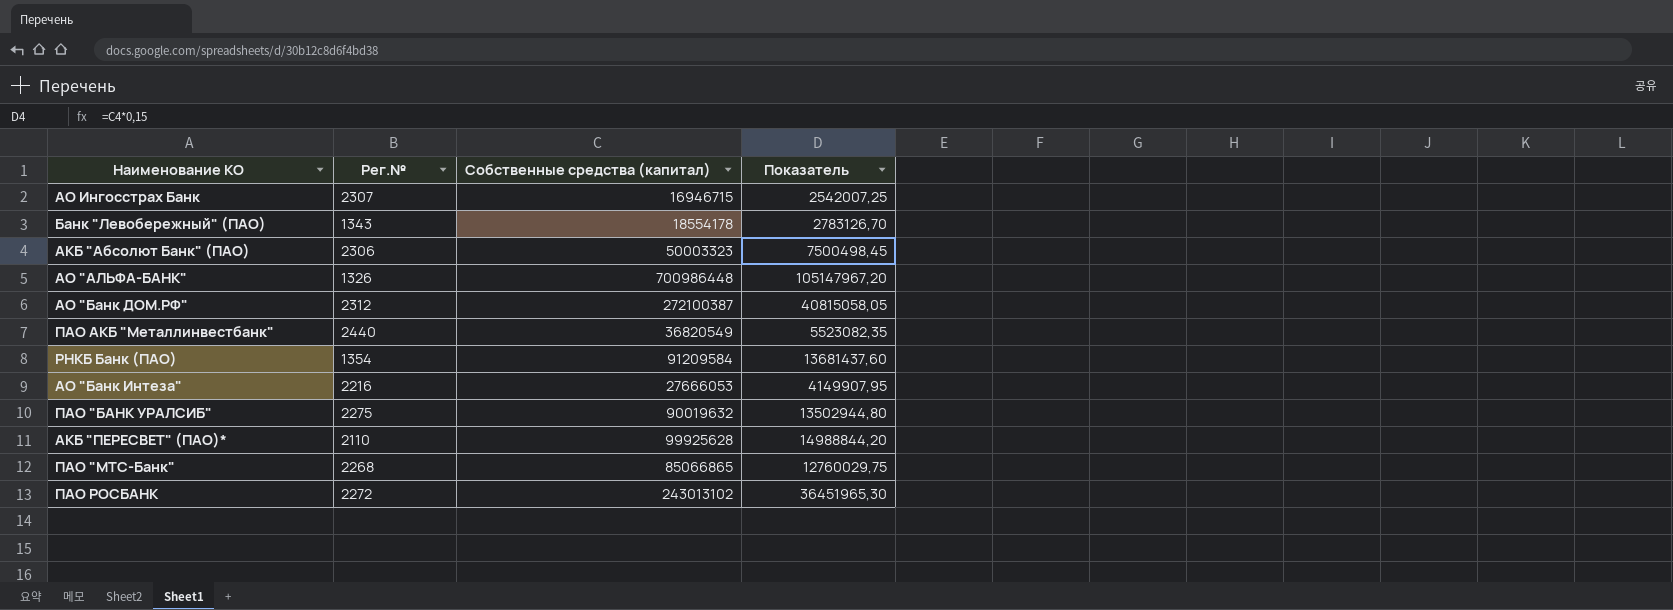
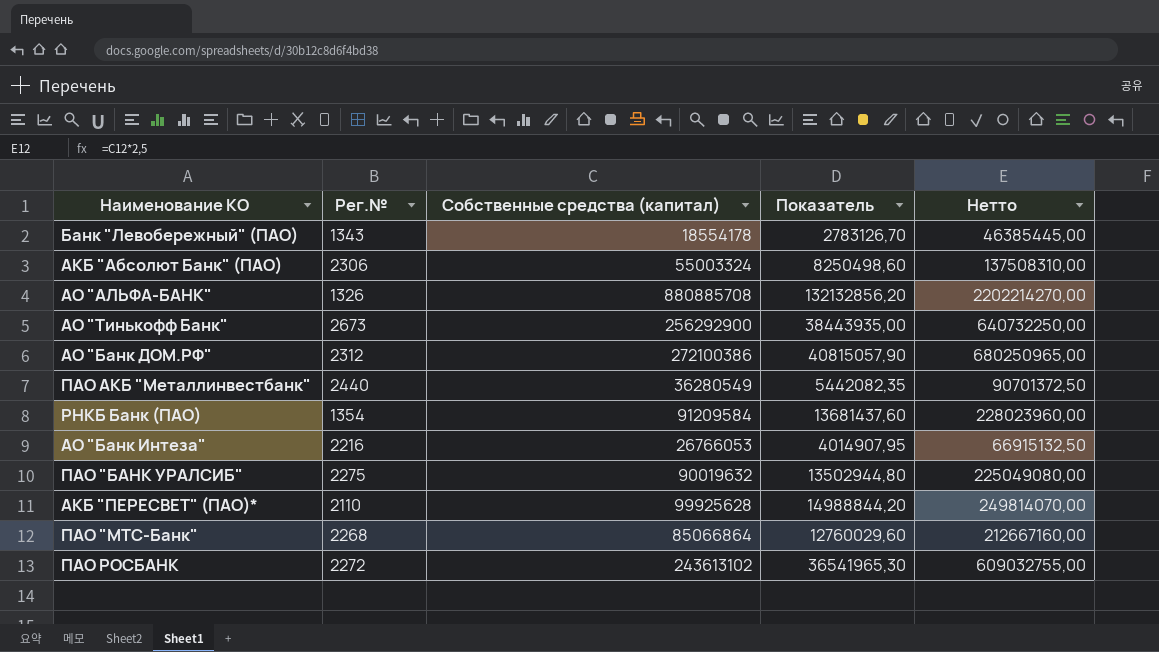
column Нетто | formula: none -> [Собственные средства (капитал)] * 2,5
row АО Ингосстрах Банк: 2307 | 16946715 | 2542007,25 -> none
АКБ "Абсолют Банк" (ПАО) | Собственные средства (капитал): 50003323 -> 55003324
АКБ "Абсолют Банк" (ПАО) | Показатель: 7500498,45 -> 8250498,60
АО "АЛЬФА-БАНК" | Собственные средства (капитал): 700986448 -> 880885708
АО "АЛЬФА-БАНК" | Показатель: 105147967,20 -> 132132856,20
row АО "Тинькофф Банк": none -> 2673 | 256292900 | 38443935,00 | 640732250,00
АО "Банк ДОМ.РФ" | Собственные средства (капитал): 272100387 -> 272100386
АО "Банк ДОМ.РФ" | Показатель: 40815058,05 -> 40815057,90
ПАО АКБ "Металлинвестбанк" | Собственные средства (капитал): 36820549 -> 36280549
ПАО АКБ "Металлинвестбанк" | Показатель: 5523082,35 -> 5442082,35
АО "Банк Интеза" | Собственные средства (капитал): 27666053 -> 26766053
АО "Банк Интеза" | Показатель: 4149907,95 -> 4014907,95
ПАО "МТС-Банк" | Собственные средства (капитал): 85066865 -> 85066864
ПАО "МТС-Банк" | Показатель: 12760029,75 -> 12760029,60
ПАО РОСБАНК | Собственные средства (капитал): 243013102 -> 243613102
ПАО РОСБАНК | Показатель: 36451965,30 -> 36541965,30

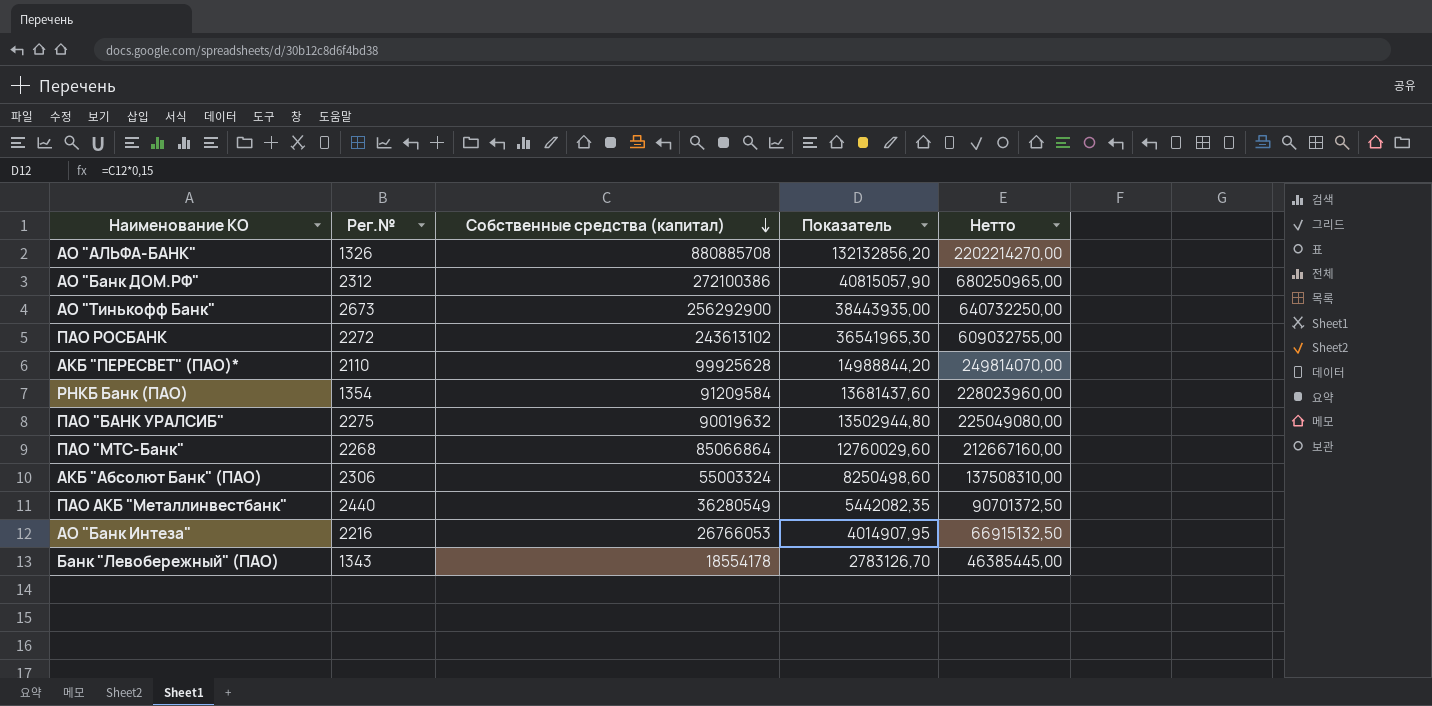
row order: none -> Собственные средства (капитал) descending

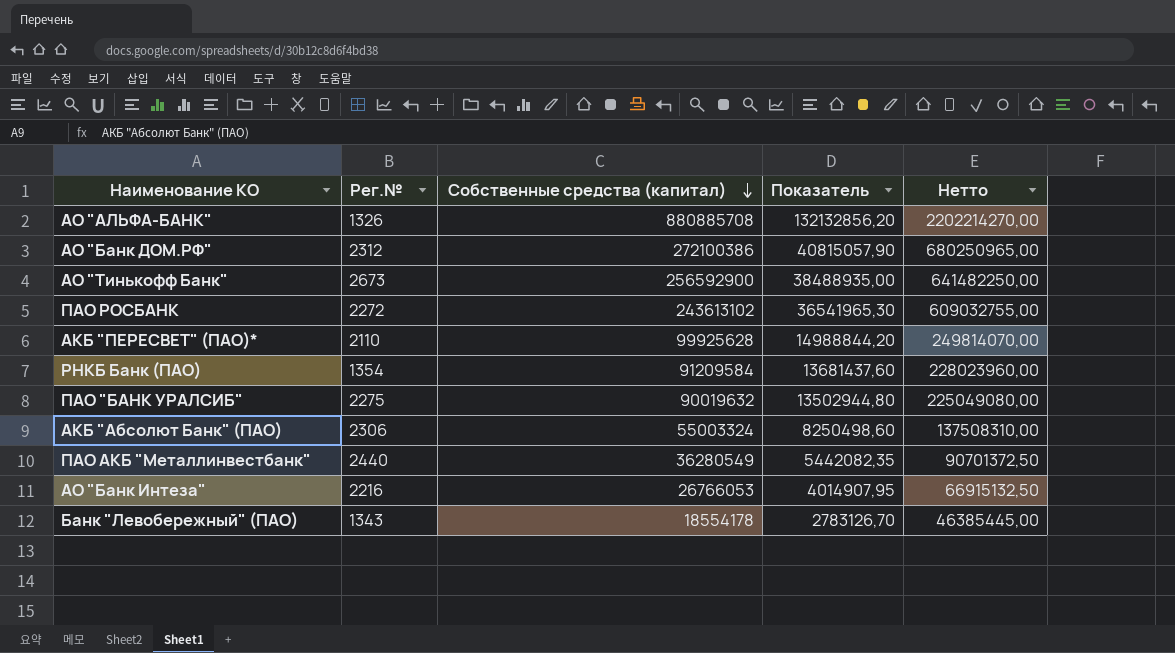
row ПАО "МТС-Банк": 2268 | 85066864 | 12760029,60 | 212667160,00 -> none
АО "Тинькофф Банк" | Собственные средства (капитал): 256292900 -> 256592900
АО "Тинькофф Банк" | Показатель: 38443935,00 -> 38488935,00
АО "Тинькофф Банк" | Нетто: 640732250,00 -> 641482250,00

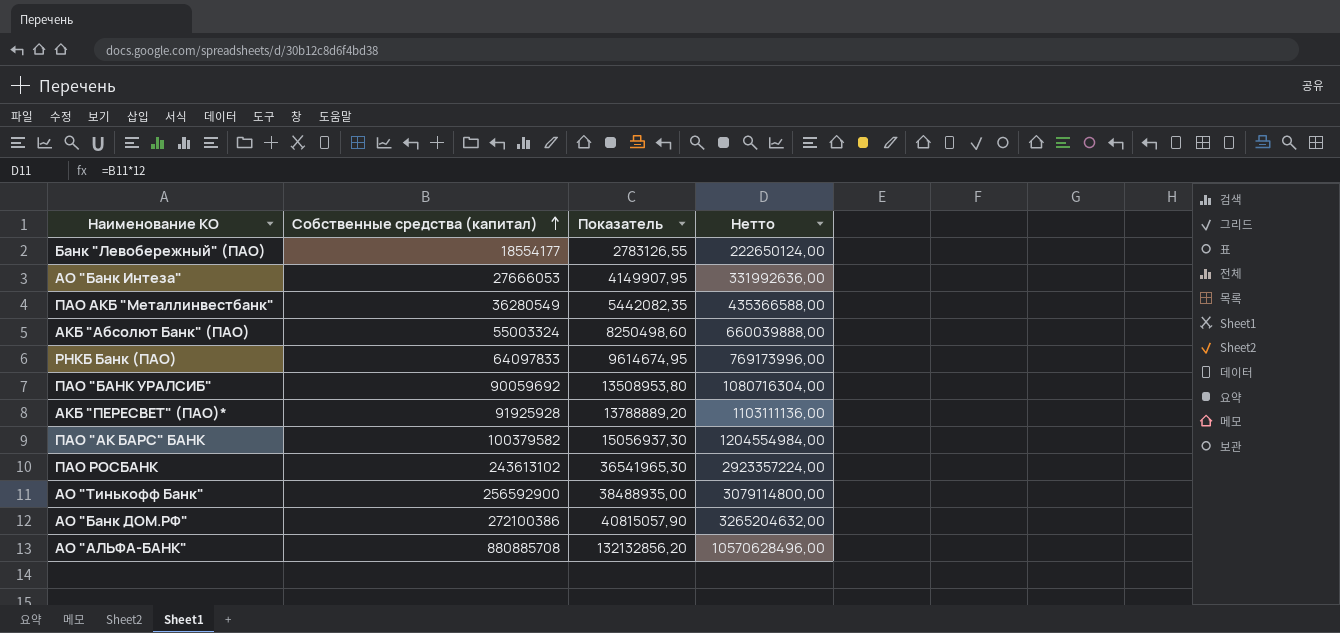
row order: Собственные средства (капитал) descending -> Собственные средства (капитал) ascending
column Рег.№ | position: 2 -> none
column Нетто | formula: [Собственные средства (капитал)] * 2,5 -> [Собственные средства (капитал)] * 12
Банк "Левобережный" (ПАО) | Собственные средства (капитал): 18554178 -> 18554177
Банк "Левобережный" (ПАО) | Показатель: 2783126,70 -> 2783126,55
АО "Банк Интеза" | Собственные средства (капитал): 26766053 -> 27666053
АО "Банк Интеза" | Показатель: 4014907,95 -> 4149907,95
РНКБ Банк (ПАО) | Собственные средства (капитал): 91209584 -> 64097833
РНКБ Банк (ПАО) | Показатель: 13681437,60 -> 9614674,95
ПАО "БАНК УРАЛСИБ" | Собственные средства (капитал): 90019632 -> 90059692
ПАО "БАНК УРАЛСИБ" | Показатель: 13502944,80 -> 13508953,80
АКБ "ПЕРЕСВЕТ" (ПАО)* | Собственные средства (капитал): 99925628 -> 91925928
АКБ "ПЕРЕСВЕТ" (ПАО)* | Показатель: 14988844,20 -> 13788889,20
row ПАО "АК БАРС" БАНК: none -> 100379582 | 15056937,30 | 1204554984,00

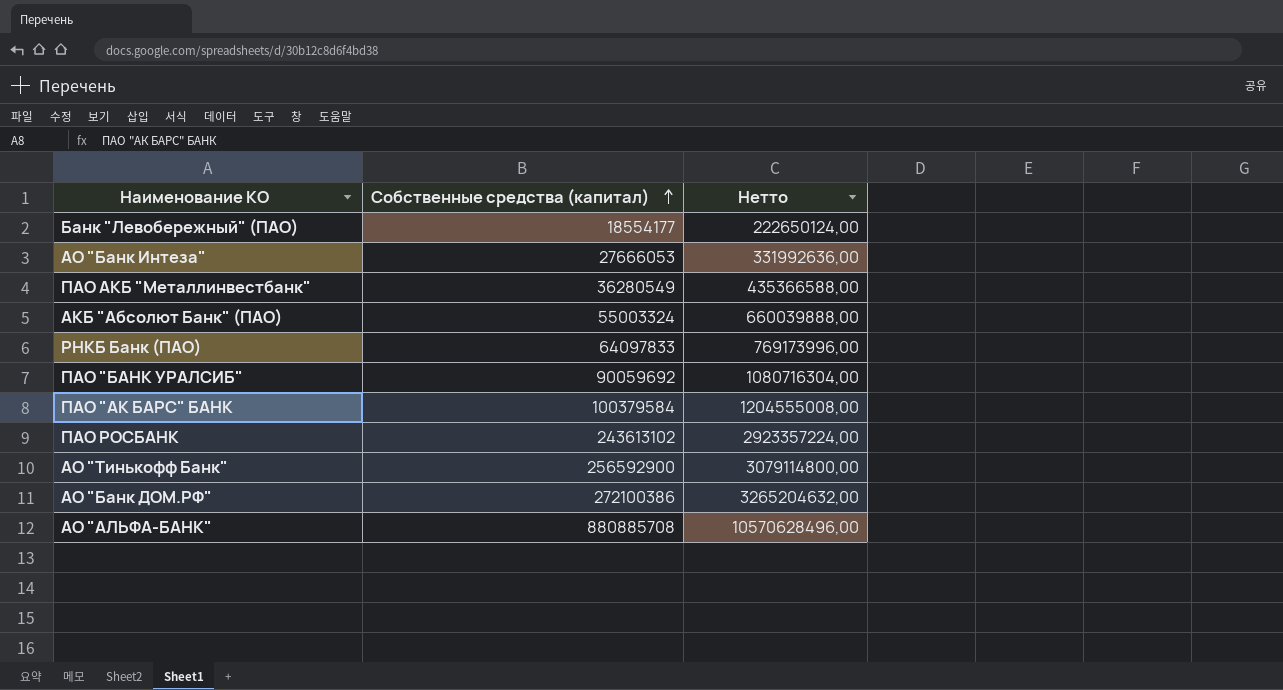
column Показатель | formula: [Собственные средства (капитал)] * 0,15 -> none
row АКБ "ПЕРЕСВЕТ" (ПАО)*: 91925928 | 13788889,20 | 1103111136,00 -> none
ПАО "АК БАРС" БАНК | Собственные средства (капитал): 100379582 -> 100379584
ПАО "АК БАРС" БАНК | Нетто: 1204554984,00 -> 1204555008,00

